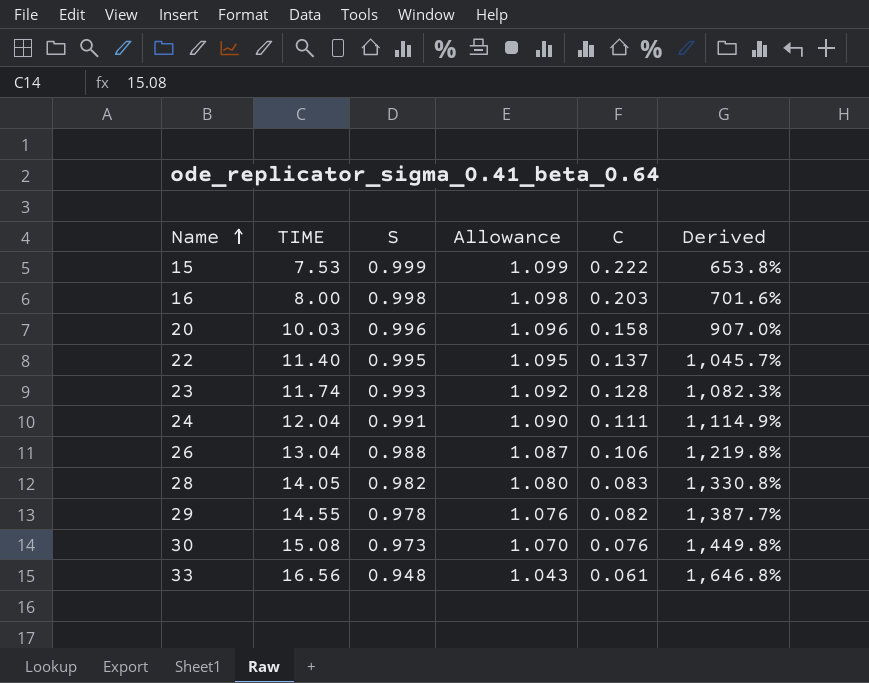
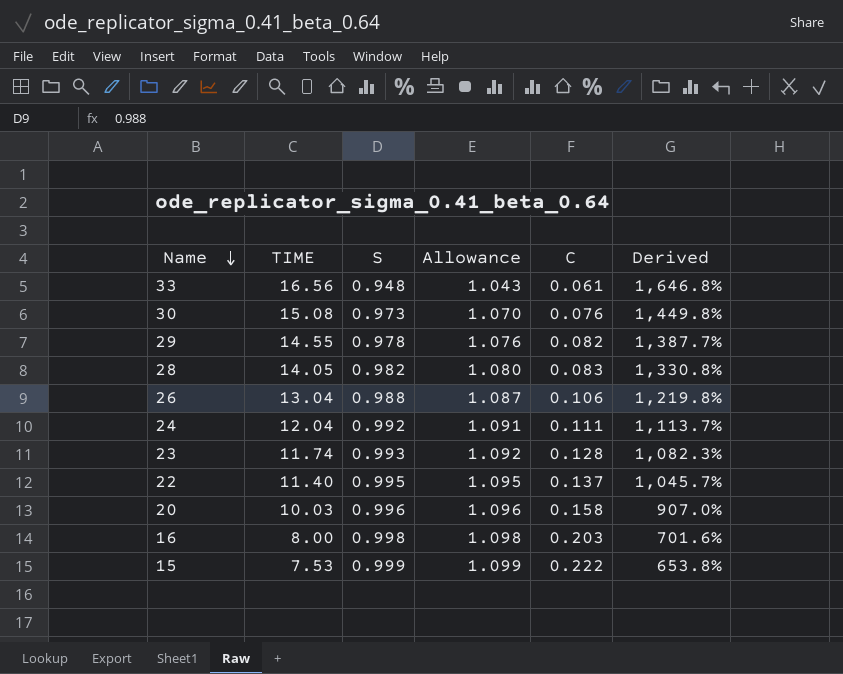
row order: Name ascending -> Name descending
24 | S: 0.991 -> 0.992
24 | Allowance: 1.090 -> 1.091
24 | Derived: 1,114.9% -> 1,113.7%

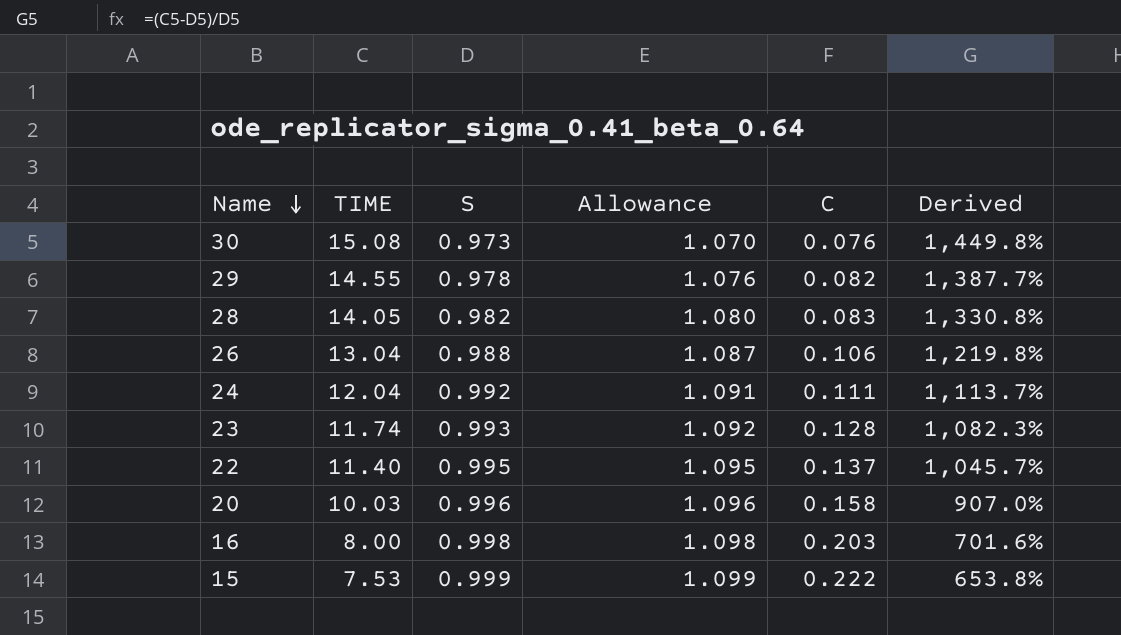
row 33: 16.56 | 0.948 | 1.043 | 0.061 | 1,646.8% -> none

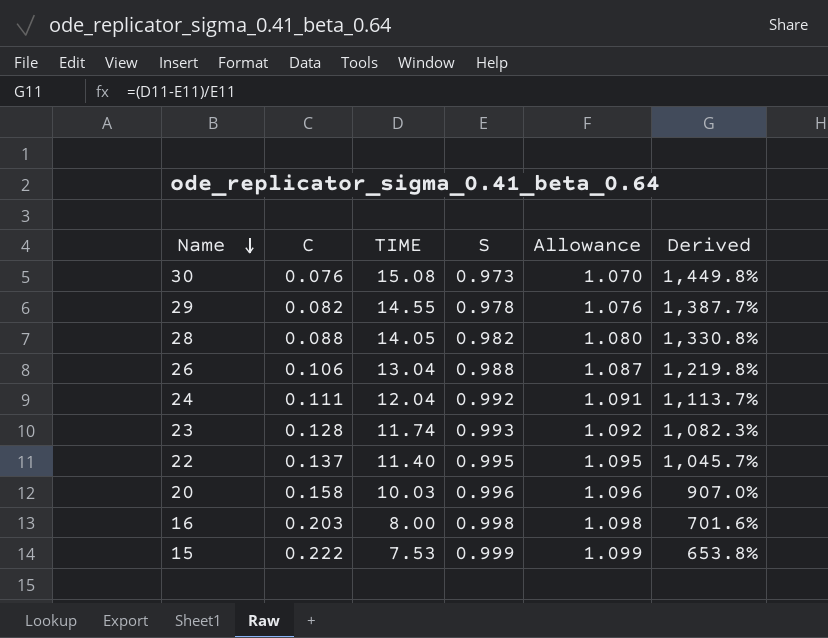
column C | position: 5 -> 2
28 | C: 0.083 -> 0.088

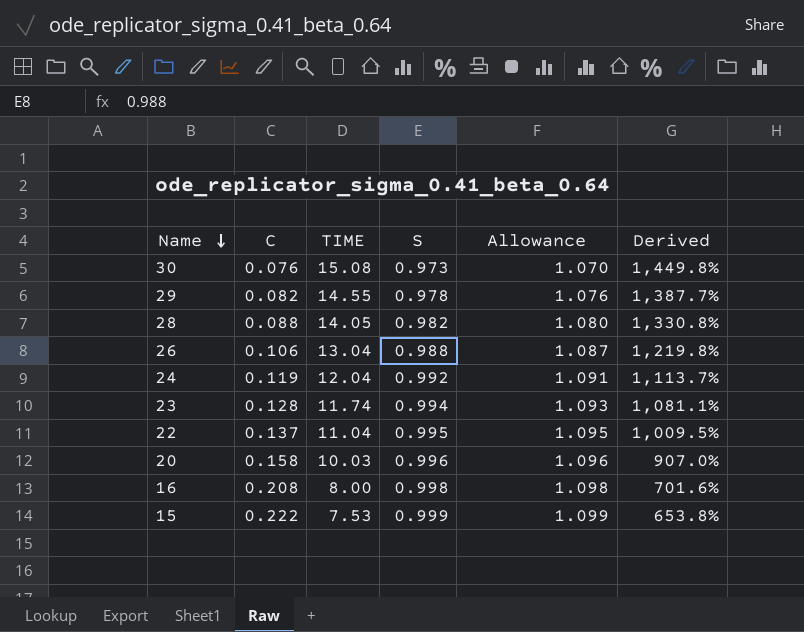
24 | C: 0.111 -> 0.119
23 | S: 0.993 -> 0.994
23 | Allowance: 1.092 -> 1.093
23 | Derived: 1,082.3% -> 1,081.1%
22 | TIME: 11.40 -> 11.04
22 | Derived: 1,045.7% -> 1,009.5%
16 | C: 0.203 -> 0.208

